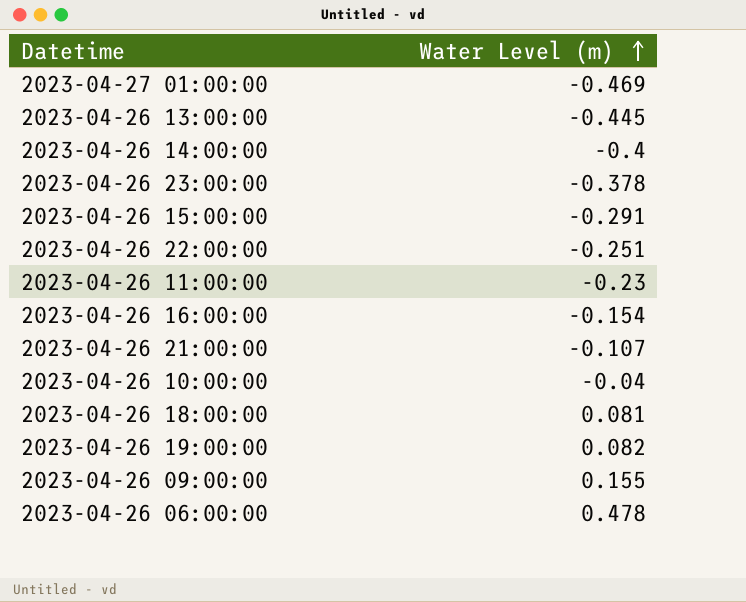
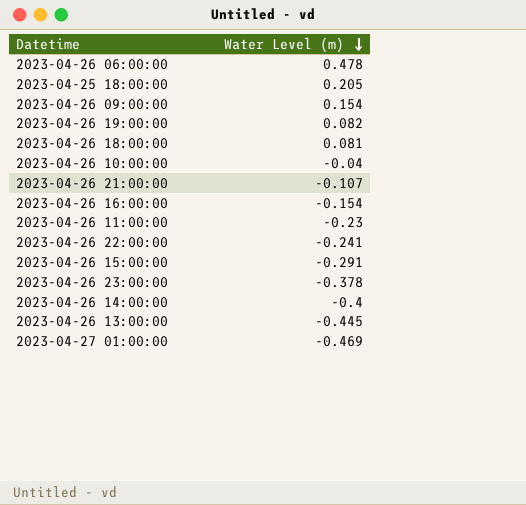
row order: Water Level (m) ascending -> Water Level (m) descending
row 2023-04-25 18:00:00: none -> 0.205
2023-04-26 09:00:00 | Water Level (m): 0.155 -> 0.154
2023-04-26 22:00:00 | Water Level (m): -0.251 -> -0.241

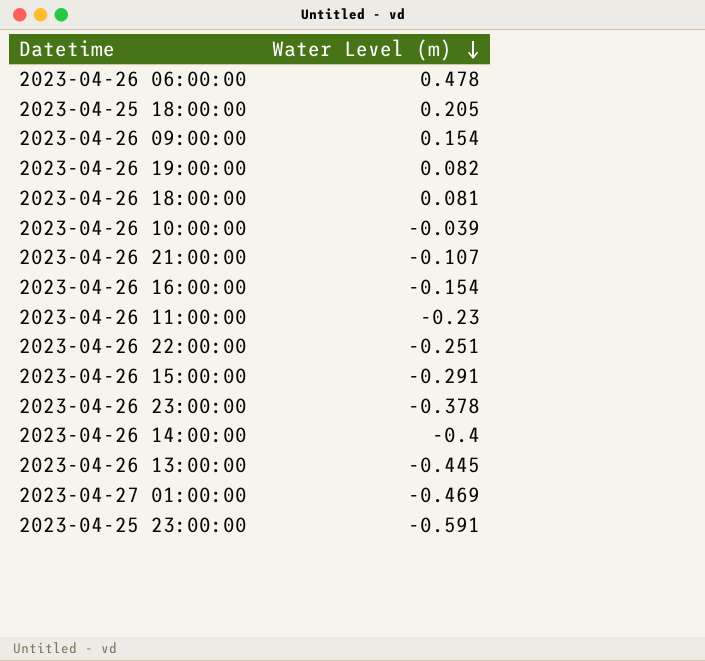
2023-04-26 10:00:00 | Water Level (m): -0.04 -> -0.039
2023-04-26 22:00:00 | Water Level (m): -0.241 -> -0.251
row 2023-04-25 23:00:00: none -> -0.591

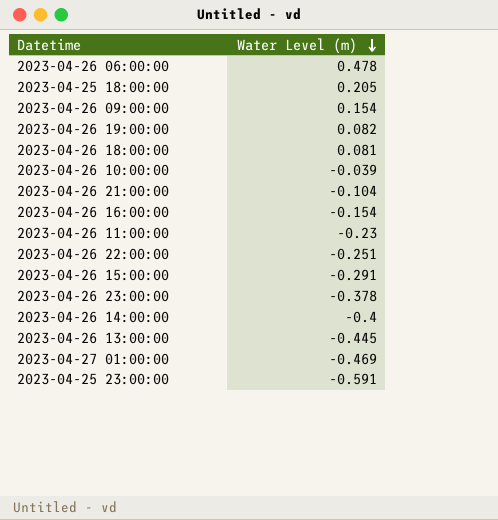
2023-04-26 21:00:00 | Water Level (m): -0.107 -> -0.104

